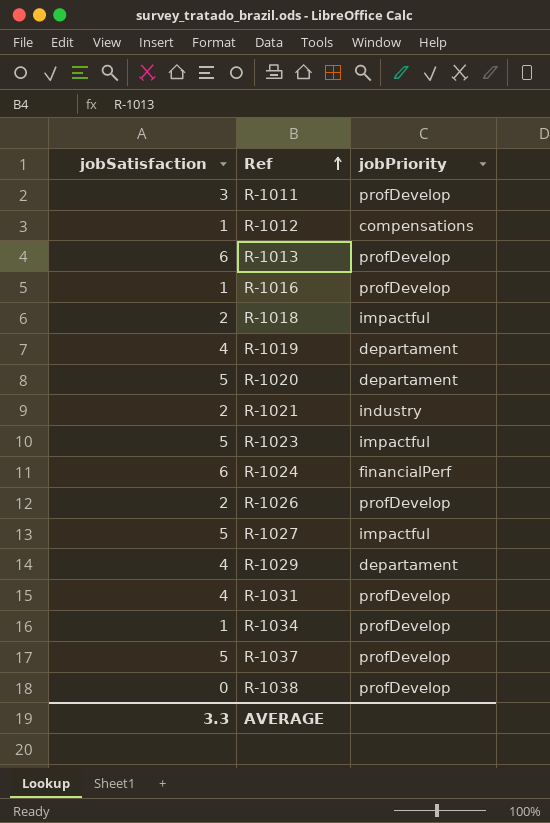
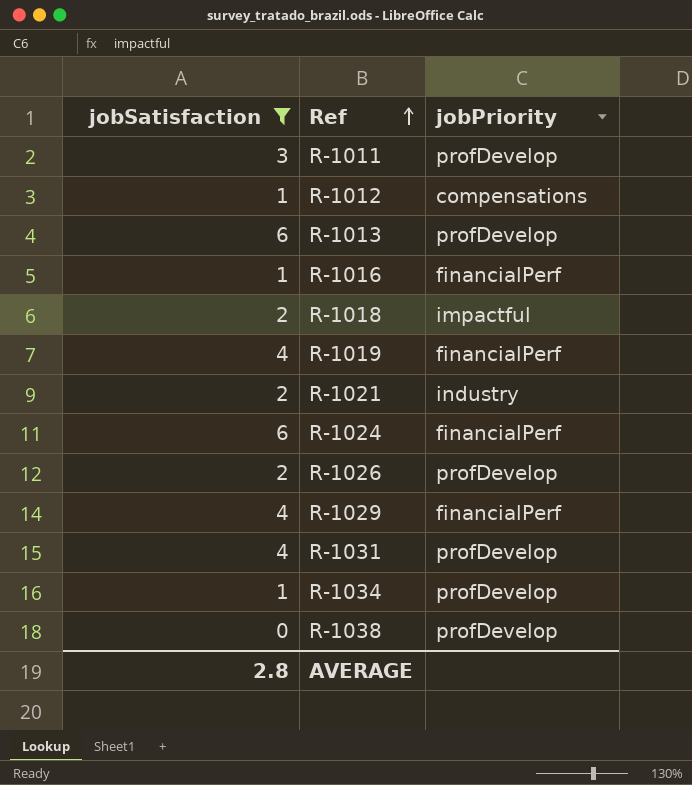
filter: none -> jobSatisfaction != 5
R-1016 | jobPriority: profDevelop -> financialPerf
R-1019 | jobPriority: departament -> financialPerf
R-1029 | jobPriority: departament -> financialPerf
AVERAGE | jobSatisfaction: 3.3 -> 2.8

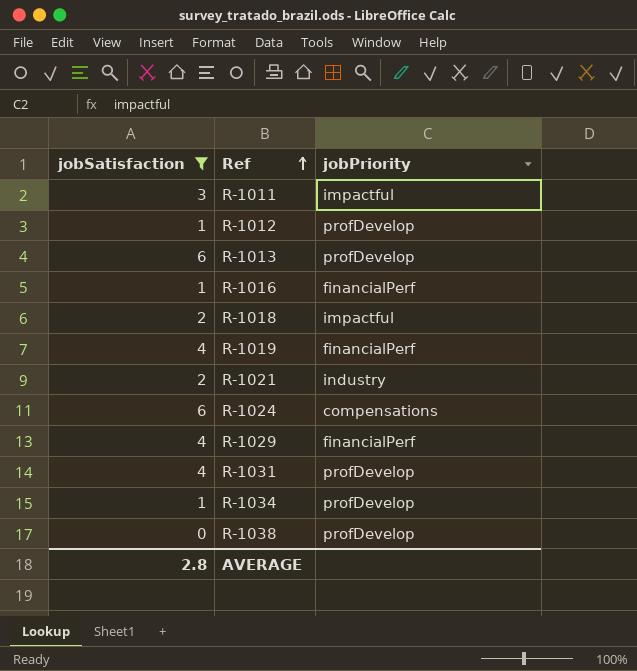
row R-1026: 2 | profDevelop -> none
R-1011 | jobPriority: profDevelop -> impactful
R-1012 | jobPriority: compensations -> profDevelop
R-1024 | jobPriority: financialPerf -> compensations

